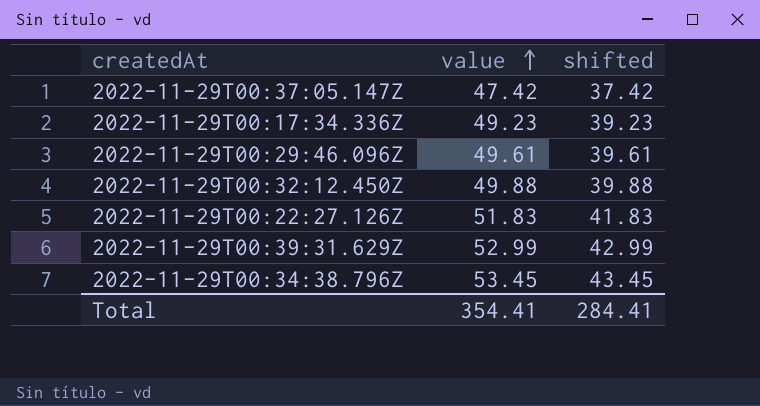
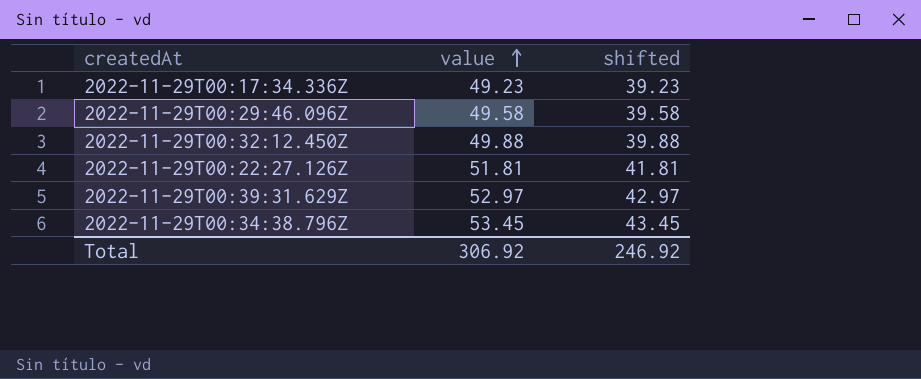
row 2022-11-29T00:37:05.147Z: 47.42 | 37.42 -> none
2022-11-29T00:29:46.096Z | value: 49.61 -> 49.58
2022-11-29T00:29:46.096Z | shifted: 39.61 -> 39.58
2022-11-29T00:22:27.126Z | value: 51.83 -> 51.81
2022-11-29T00:22:27.126Z | shifted: 41.83 -> 41.81
2022-11-29T00:39:31.629Z | value: 52.99 -> 52.97
2022-11-29T00:39:31.629Z | shifted: 42.99 -> 42.97
Total | value: 354.41 -> 306.92
Total | shifted: 284.41 -> 246.92

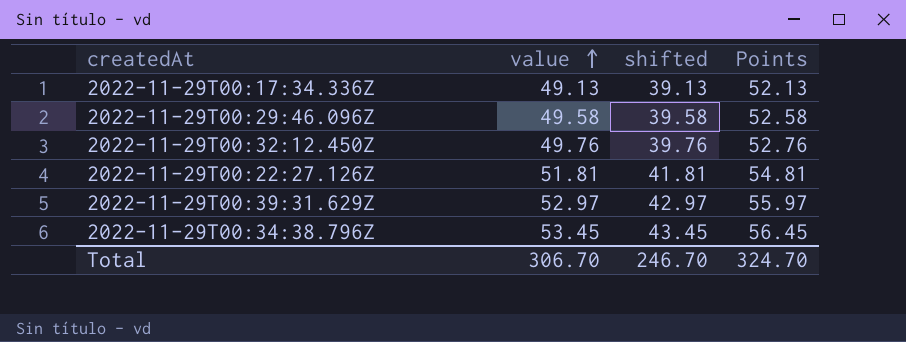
column Points | formula: none -> [value] + 3
2022-11-29T00:17:34.336Z | value: 49.23 -> 49.13
2022-11-29T00:17:34.336Z | shifted: 39.23 -> 39.13
2022-11-29T00:32:12.450Z | value: 49.88 -> 49.76
2022-11-29T00:32:12.450Z | shifted: 39.88 -> 39.76
Total | value: 306.92 -> 306.70
Total | shifted: 246.92 -> 246.70

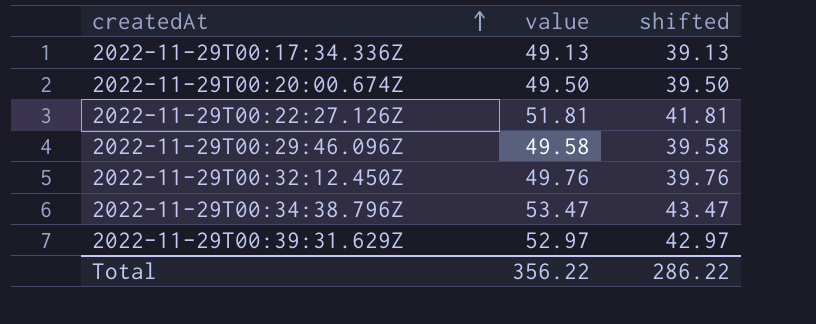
row order: value ascending -> createdAt ascending
column Points | formula: [value] + 3 -> none
row 2022-11-29T00:20:00.674Z: none -> 49.50 | 39.50
2022-11-29T00:34:38.796Z | value: 53.45 -> 53.47
2022-11-29T00:34:38.796Z | shifted: 43.45 -> 43.47
Total | value: 306.70 -> 356.22
Total | shifted: 246.70 -> 286.22

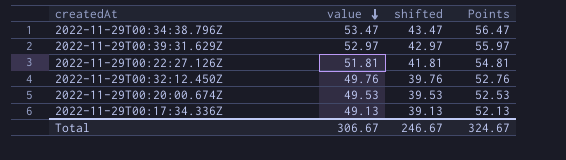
row order: createdAt ascending -> value descending
column Points | formula: none -> [value] + 3
row 2022-11-29T00:29:46.096Z: 49.58 | 39.58 -> none
2022-11-29T00:20:00.674Z | value: 49.50 -> 49.53
2022-11-29T00:20:00.674Z | shifted: 39.50 -> 39.53
Total | value: 356.22 -> 306.67
Total | shifted: 286.22 -> 246.67

